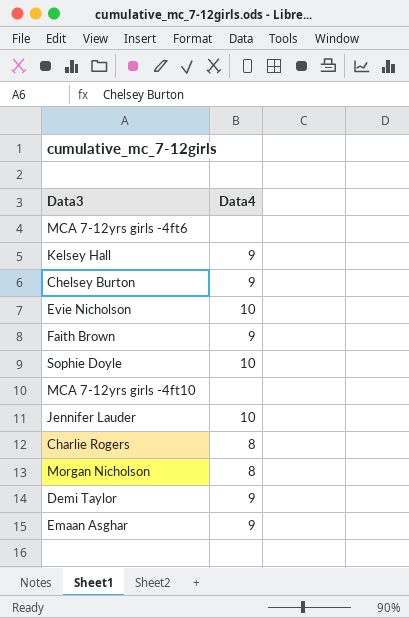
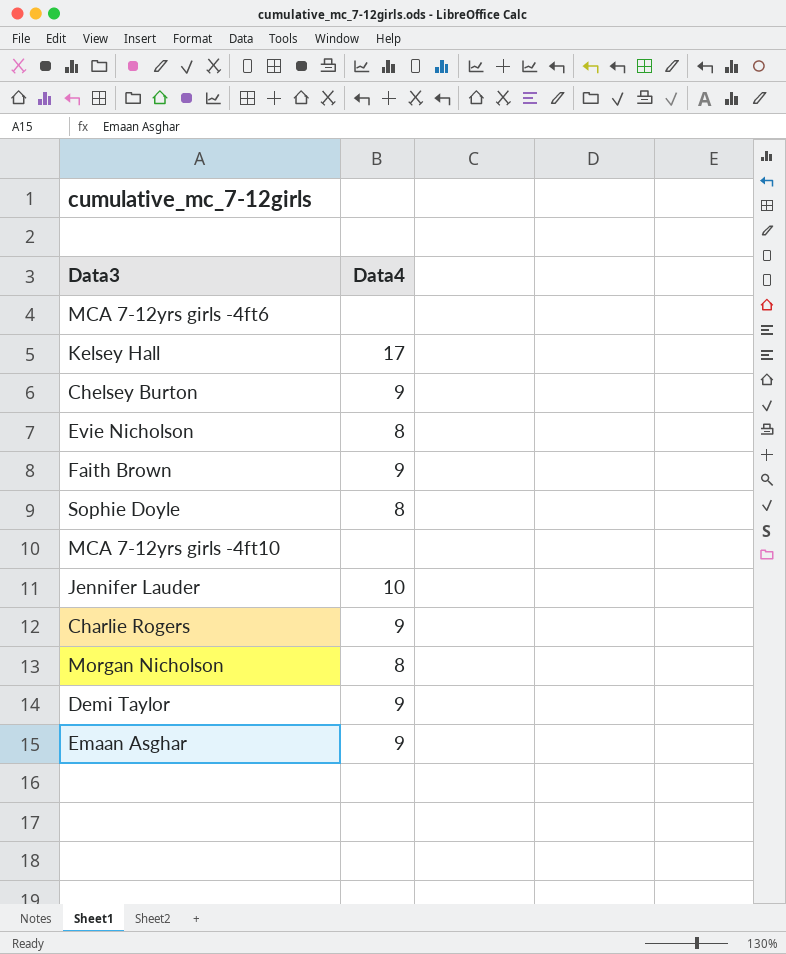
Kelsey Hall | Data4: 9 -> 17
Evie Nicholson | Data4: 10 -> 8
Sophie Doyle | Data4: 10 -> 8
Charlie Rogers | Data4: 8 -> 9

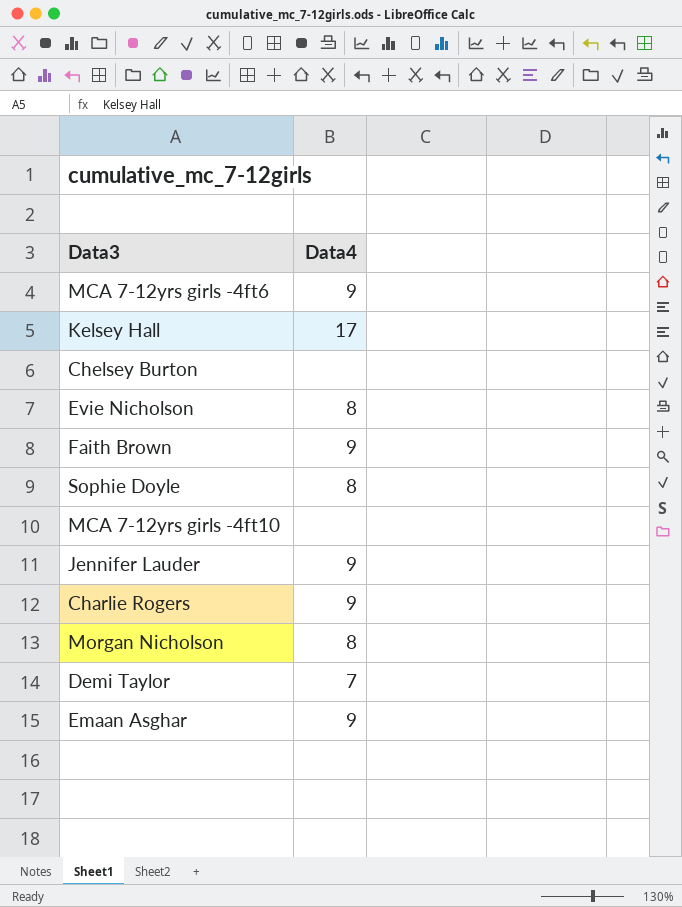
MCA 7-12yrs girls -4ft6 | Data4: none -> 9
Chelsey Burton | Data4: 9 -> none
Jennifer Lauder | Data4: 10 -> 9
Demi Taylor | Data4: 9 -> 7

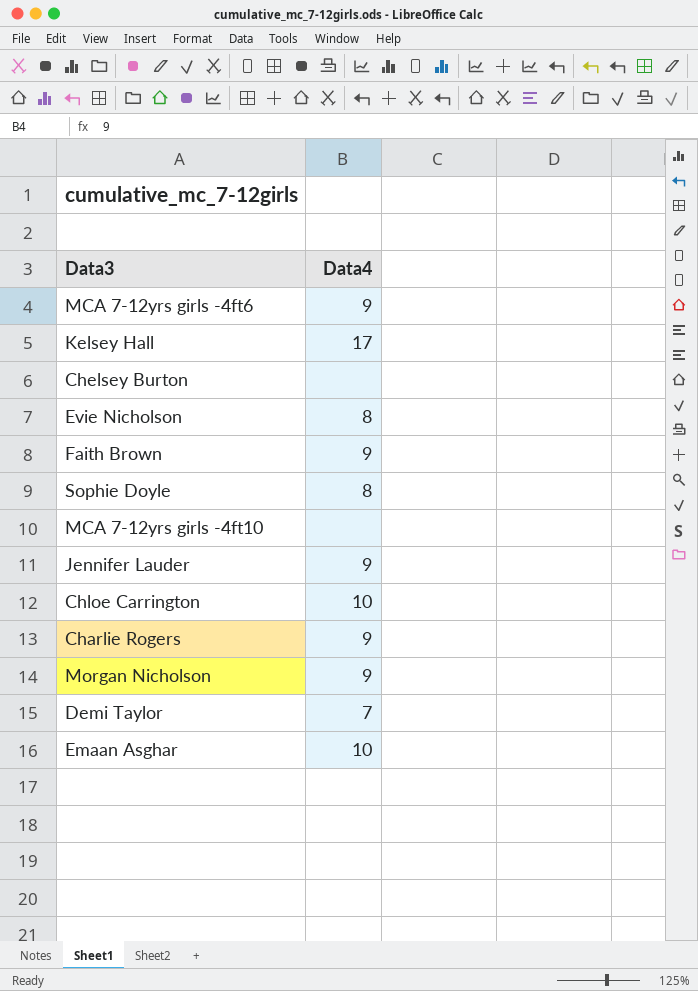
row Chloe Carrington: none -> 10
Morgan Nicholson | Data4: 8 -> 9
Emaan Asghar | Data4: 9 -> 10

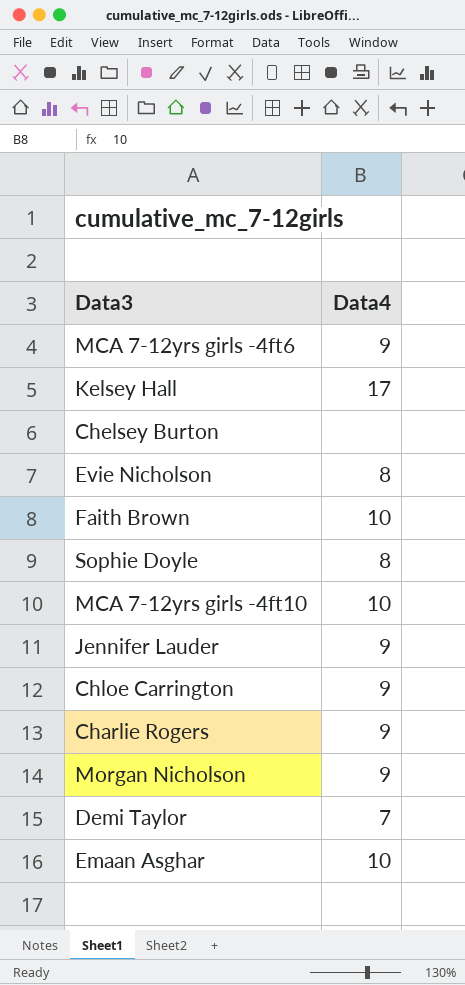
Faith Brown | Data4: 9 -> 10
MCA 7-12yrs girls -4ft10 | Data4: none -> 10
Chloe Carrington | Data4: 10 -> 9

